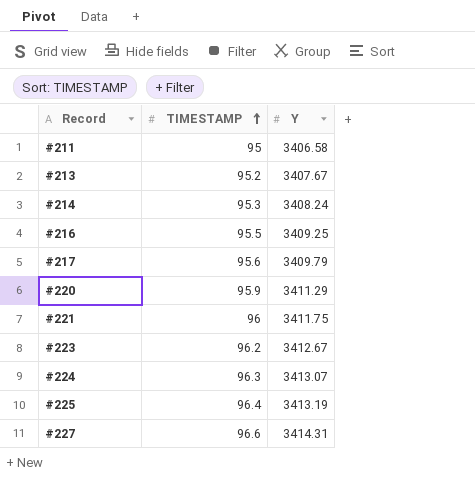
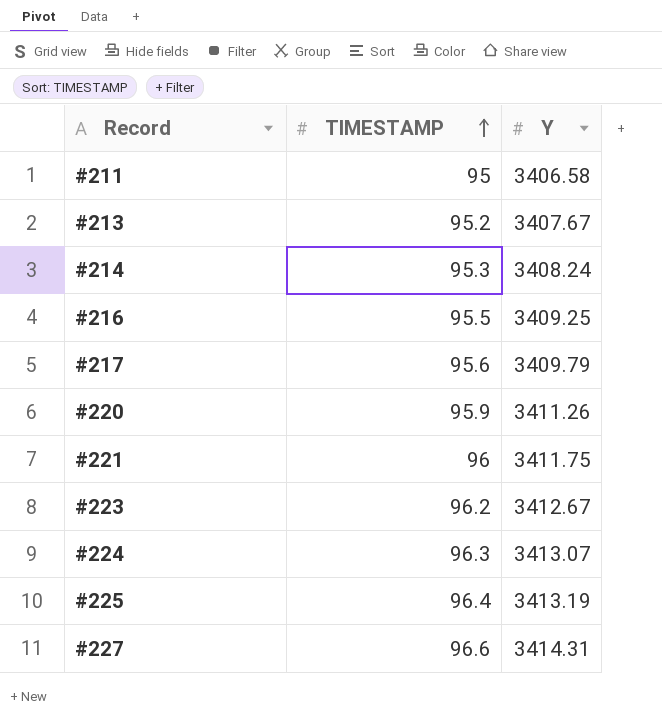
#220 | Y: 3411.29 -> 3411.26

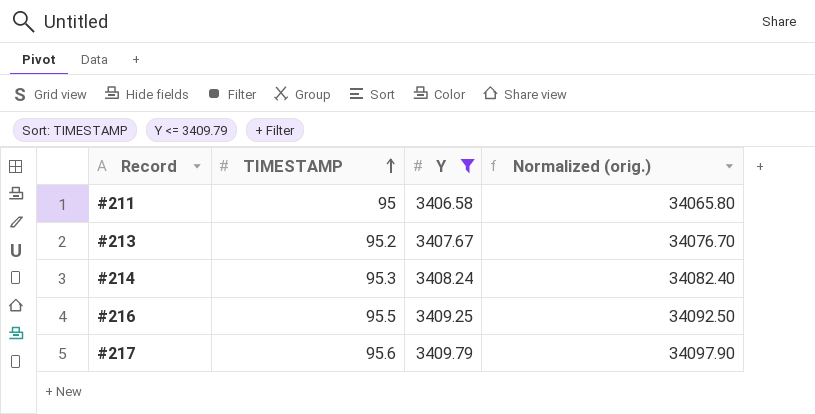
filter: none -> Y <= 3409.79
column Normalized (orig.) | formula: none -> [Y] * 10

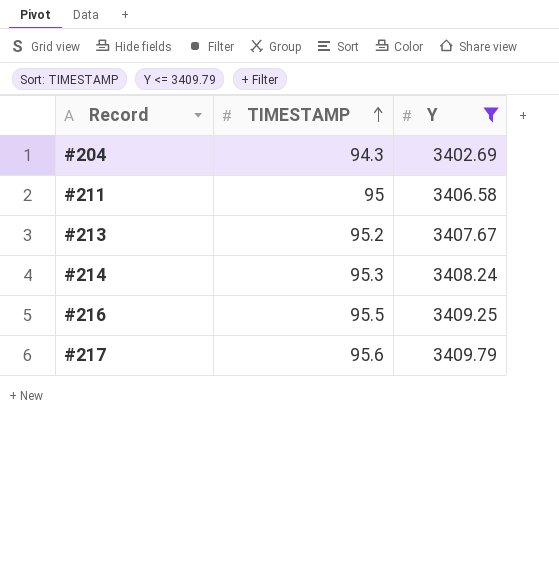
column Normalized (orig.) | formula: [Y] * 10 -> none
row #204: none -> 94.3 | 3402.69

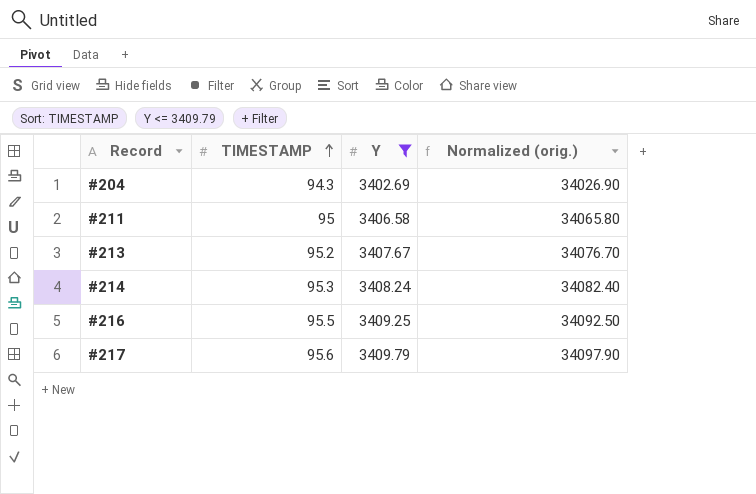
column Normalized (orig.) | formula: none -> [Y] * 10

